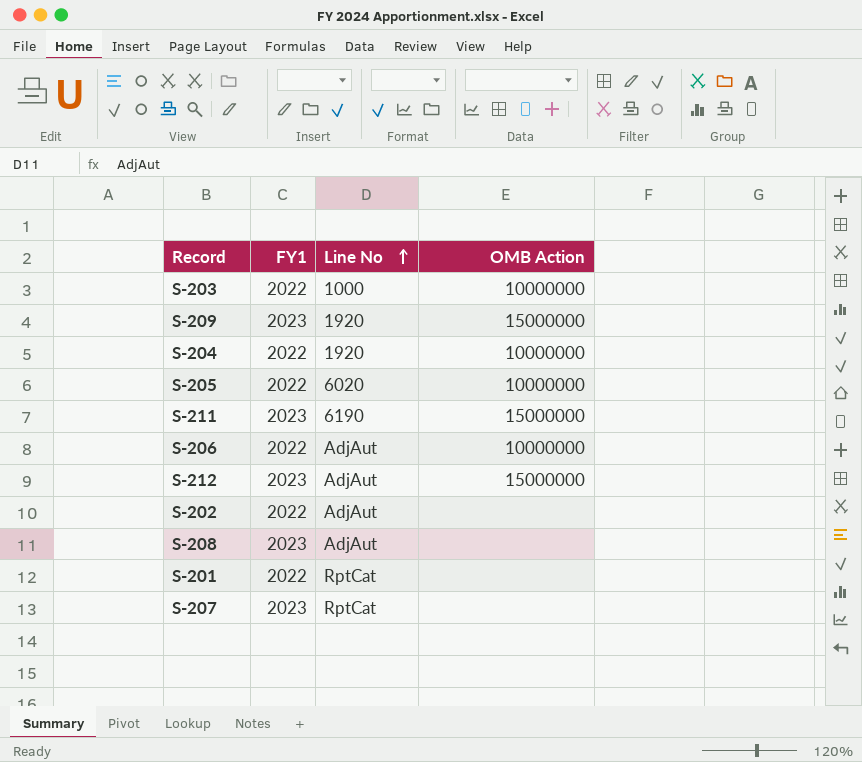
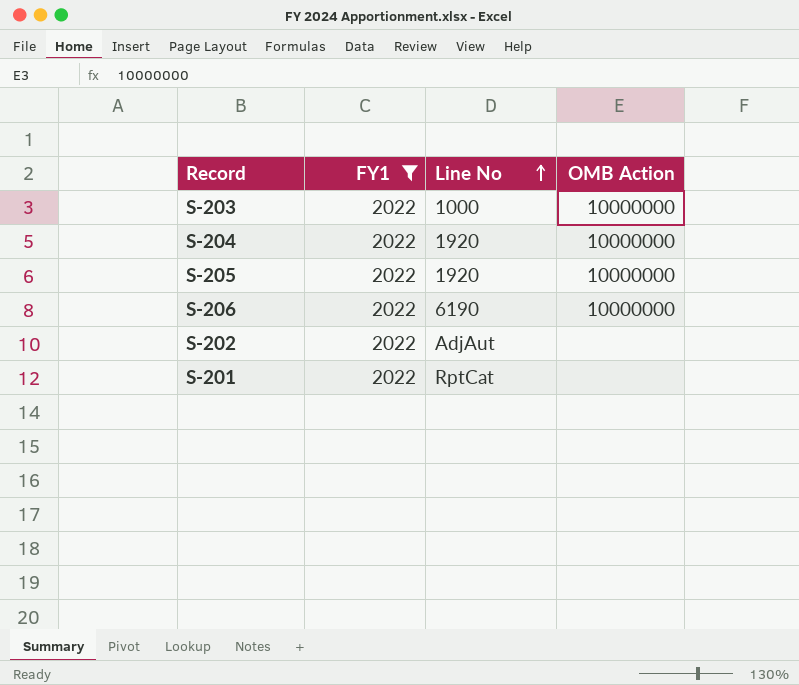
filter: none -> FY1 = 2022
S-205 | Line No: 6020 -> 1920
S-206 | Line No: AdjAut -> 6190

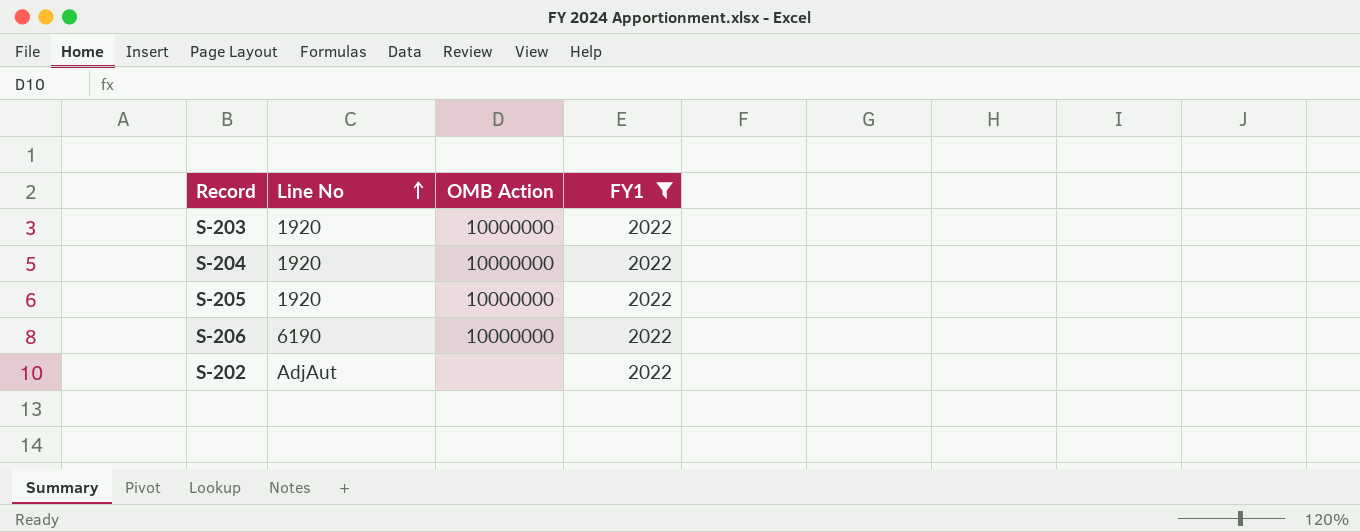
column FY1 | position: 2 -> 4
row S-201: 2022 | RptCat | none -> none
S-203 | Line No: 1000 -> 1920

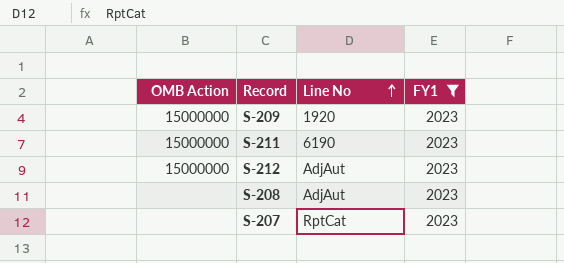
filter: FY1 = 2022 -> FY1 = 2023
column OMB Action | position: 3 -> 1

